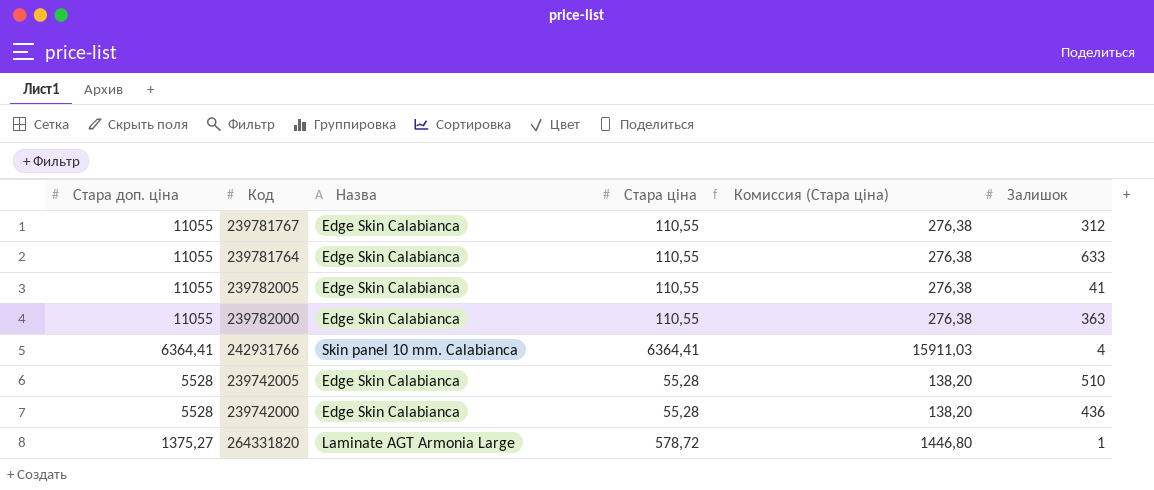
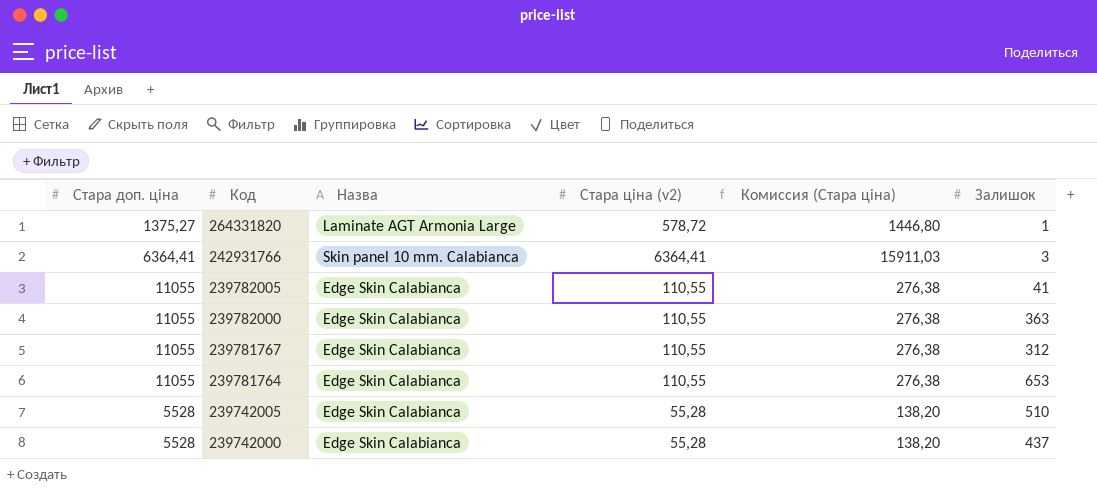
row order: Стара доп. ціна descending -> Код descending
column name: Стара ціна -> Стара ціна (v2)
242931766 | Залишок: 4 -> 3
239781764 | Залишок: 633 -> 653
239742000 | Залишок: 436 -> 437

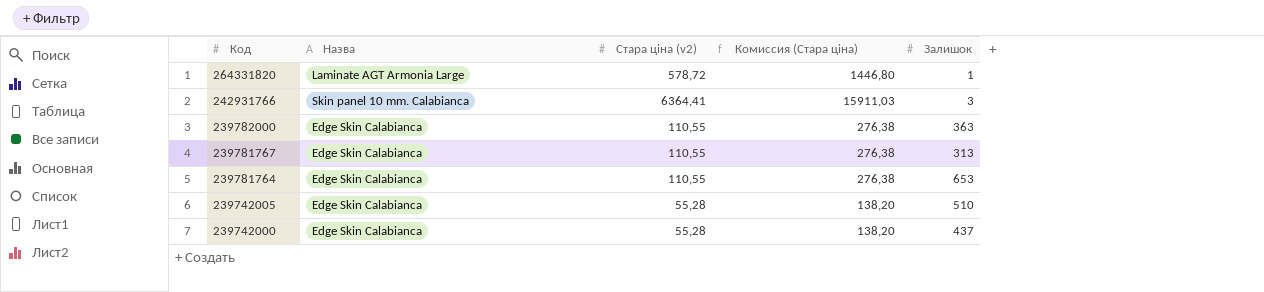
column Стара доп. ціна | position: 1 -> none
row 239782005: 11055 | Edge Skin Calabianca | 110,55 | 276,38 | 41 -> none
239781767 | Залишок: 312 -> 313

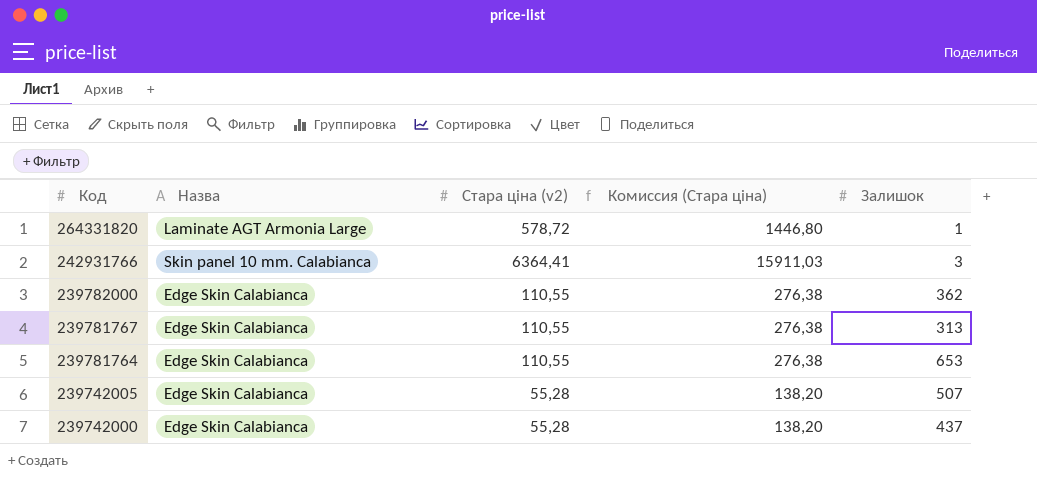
239782000 | Залишок: 363 -> 362
239742005 | Залишок: 510 -> 507

